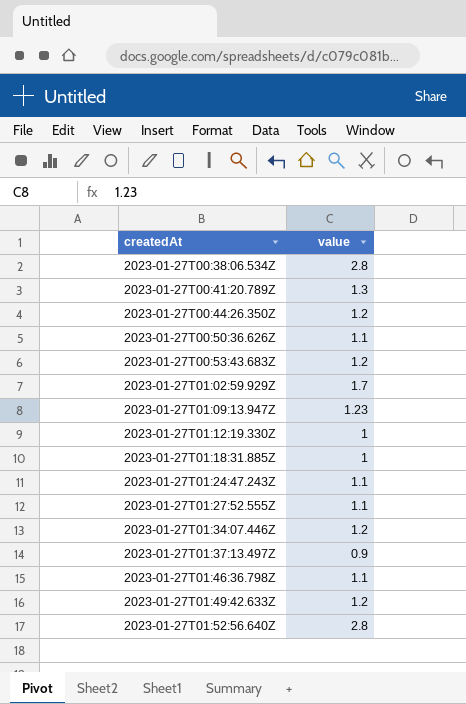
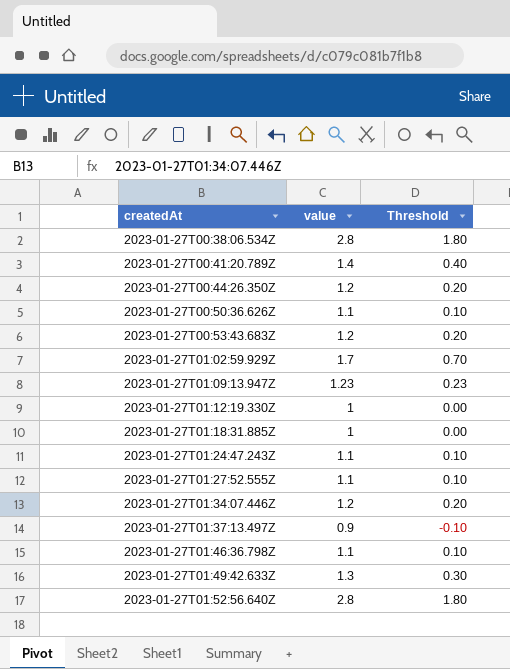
column Threshold | formula: none -> [value] - 1
2023-01-27T00:41:20.789Z | value: 1.3 -> 1.4
2023-01-27T01:49:42.633Z | value: 1.2 -> 1.3

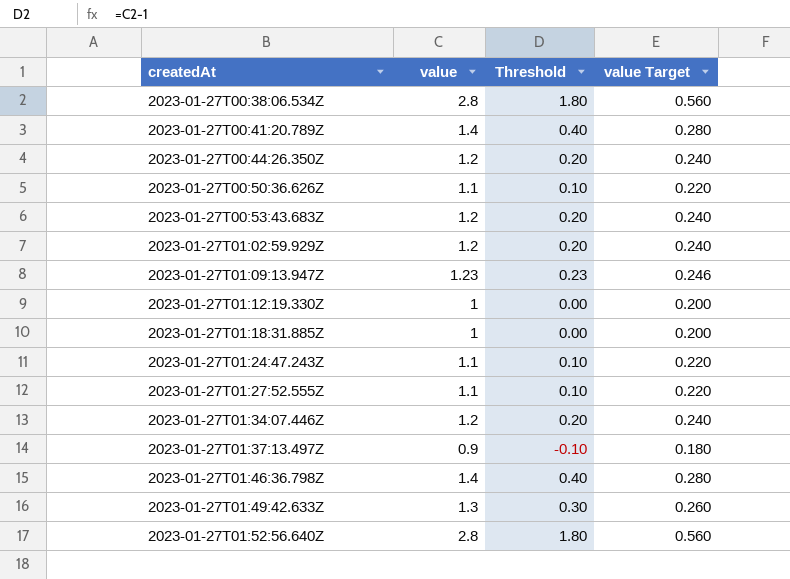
column value Target | formula: none -> [value] * 0.2
2023-01-27T01:02:59.929Z | value: 1.7 -> 1.2
2023-01-27T01:02:59.929Z | Threshold: 0.70 -> 0.20
2023-01-27T01:46:36.798Z | value: 1.1 -> 1.4
2023-01-27T01:46:36.798Z | Threshold: 0.10 -> 0.40

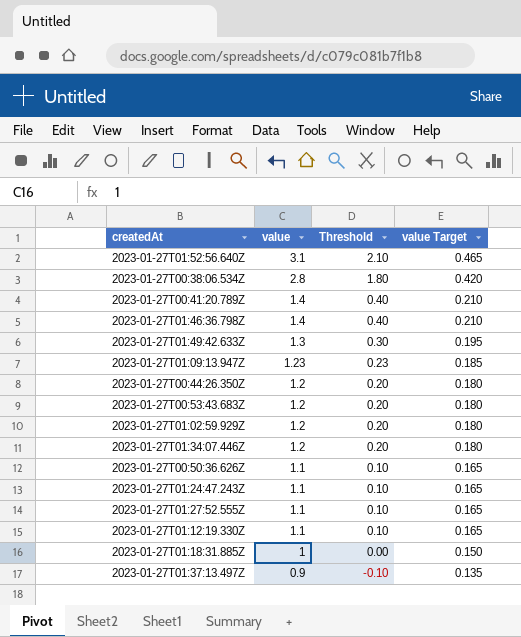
row order: createdAt ascending -> value descending
column value Target | formula: [value] * 0.2 -> [value] * 0.15
2023-01-27T01:52:56.640Z | value: 2.8 -> 3.1
2023-01-27T01:52:56.640Z | Threshold: 1.80 -> 2.10
2023-01-27T01:12:19.330Z | value: 1 -> 1.1
2023-01-27T01:12:19.330Z | Threshold: 0.00 -> 0.10

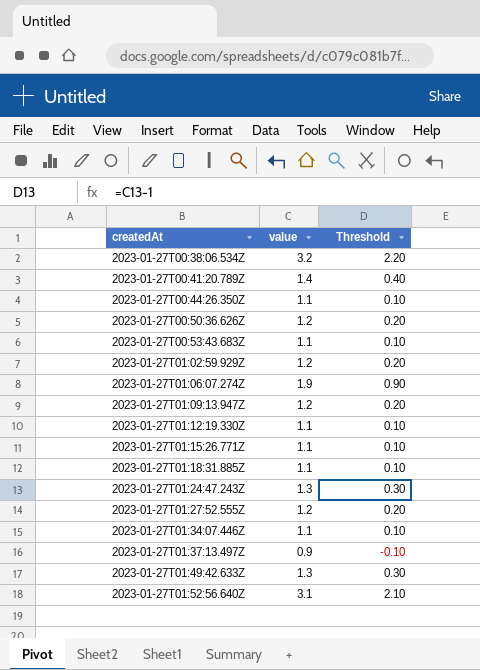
row order: value descending -> createdAt ascending
column value Target | formula: [value] * 0.15 -> none
row 2023-01-27T01:46:36.798Z: 1.4 | 0.40 | 0.210 -> none
2023-01-27T00:38:06.534Z | value: 2.8 -> 3.2
2023-01-27T00:38:06.534Z | Threshold: 1.80 -> 2.20
2023-01-27T00:44:26.350Z | value: 1.2 -> 1.1
2023-01-27T00:44:26.350Z | Threshold: 0.20 -> 0.10
2023-01-27T00:50:36.626Z | value: 1.1 -> 1.2
2023-01-27T00:50:36.626Z | Threshold: 0.10 -> 0.20
2023-01-27T00:53:43.683Z | value: 1.2 -> 1.1
2023-01-27T00:53:43.683Z | Threshold: 0.20 -> 0.10
row 2023-01-27T01:06:07.274Z: none -> 1.9 | 0.90
2023-01-27T01:09:13.947Z | value: 1.23 -> 1.2
2023-01-27T01:09:13.947Z | Threshold: 0.23 -> 0.20
row 2023-01-27T01:15:26.771Z: none -> 1.1 | 0.10
2023-01-27T01:18:31.885Z | value: 1 -> 1.1
2023-01-27T01:18:31.885Z | Threshold: 0.00 -> 0.10
2023-01-27T01:24:47.243Z | value: 1.1 -> 1.3
2023-01-27T01:24:47.243Z | Threshold: 0.10 -> 0.30
2023-01-27T01:27:52.555Z | value: 1.1 -> 1.2
2023-01-27T01:27:52.555Z | Threshold: 0.10 -> 0.20
2023-01-27T01:34:07.446Z | value: 1.2 -> 1.1
2023-01-27T01:34:07.446Z | Threshold: 0.20 -> 0.10

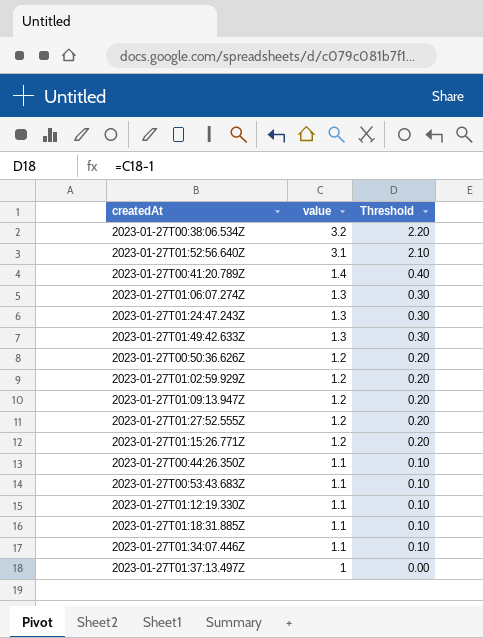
row order: createdAt ascending -> value descending
2023-01-27T01:06:07.274Z | value: 1.9 -> 1.3
2023-01-27T01:06:07.274Z | Threshold: 0.90 -> 0.30
2023-01-27T01:15:26.771Z | value: 1.1 -> 1.2
2023-01-27T01:15:26.771Z | Threshold: 0.10 -> 0.20
2023-01-27T01:37:13.497Z | value: 0.9 -> 1
2023-01-27T01:37:13.497Z | Threshold: -0.10 -> 0.00

